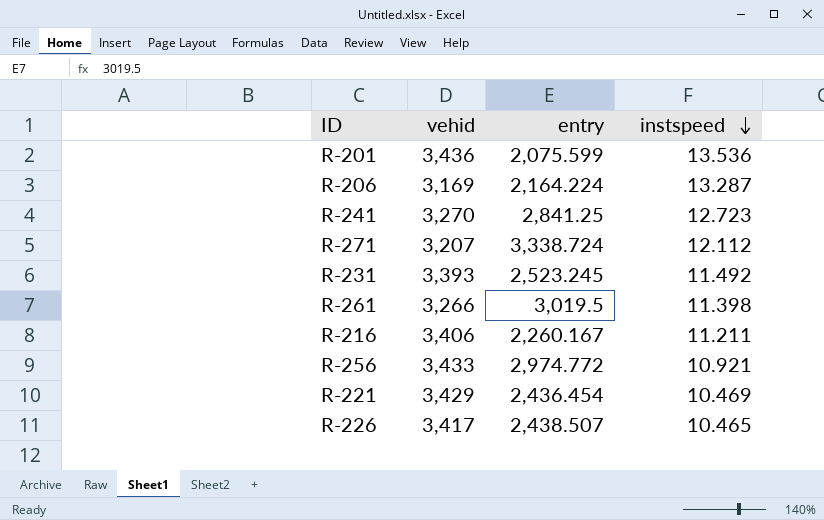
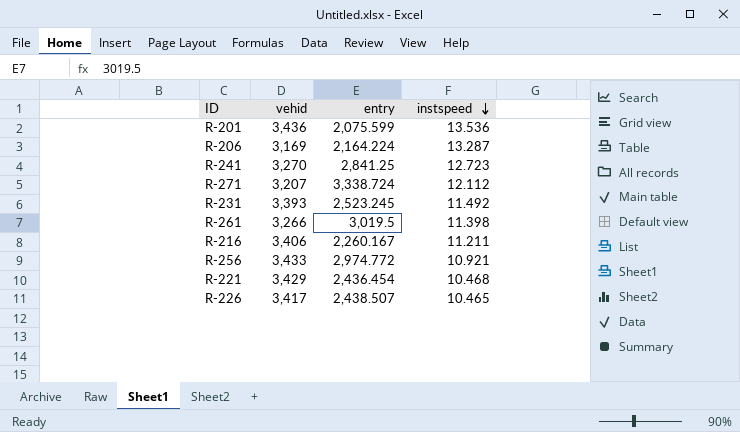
R-221 | instspeed: 10.469 -> 10.468

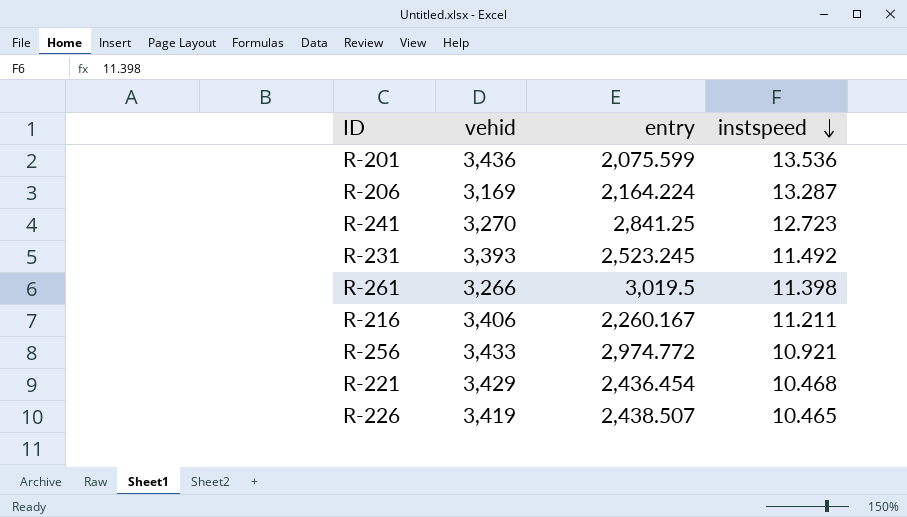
row R-271: 3,207 | 3,338.724 | 12.112 -> none
R-226 | vehid: 3,417 -> 3,419

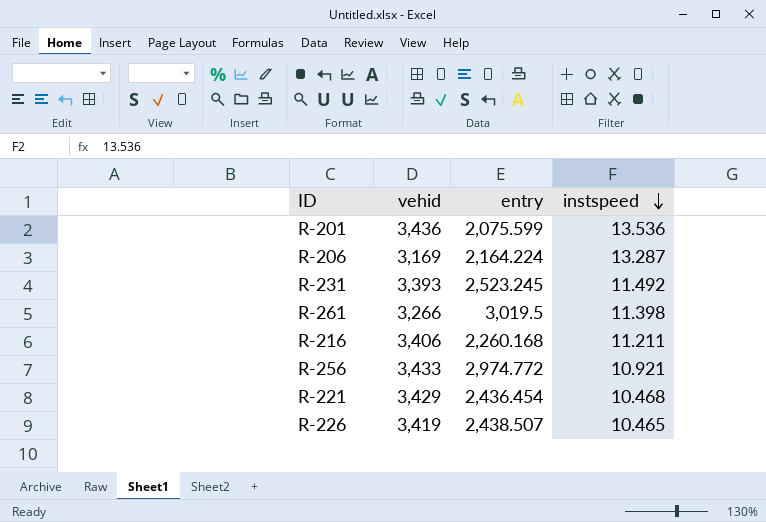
row R-241: 3,270 | 2,841.25 | 12.723 -> none
R-216 | entry: 2,260.167 -> 2,260.168

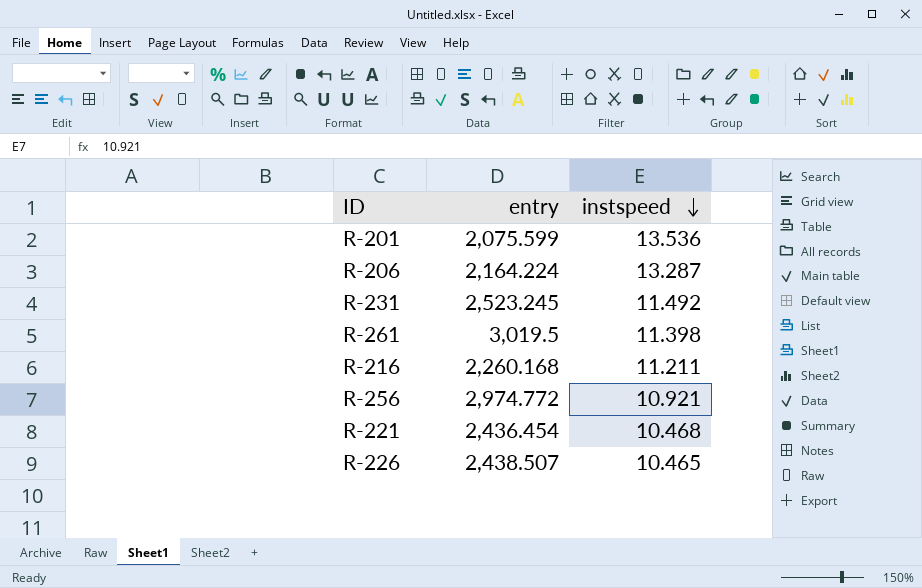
column vehid | position: 2 -> none

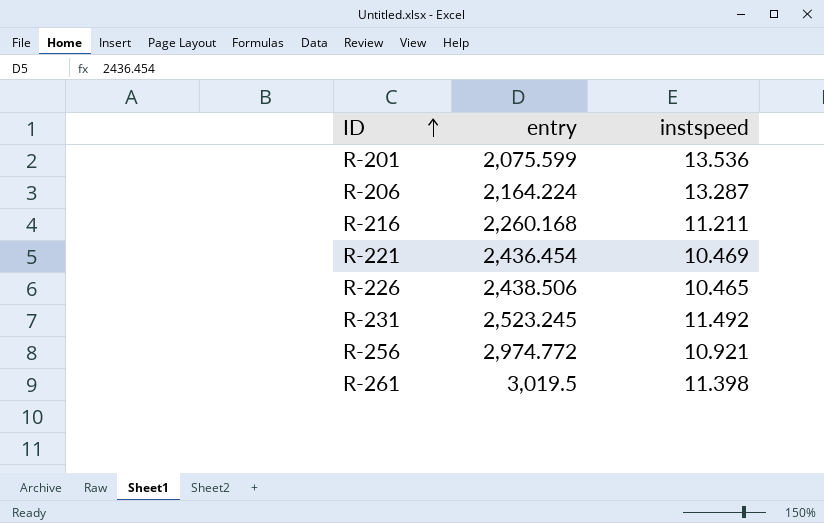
row order: instspeed descending -> ID ascending
R-221 | instspeed: 10.468 -> 10.469
R-226 | entry: 2,438.507 -> 2,438.506

